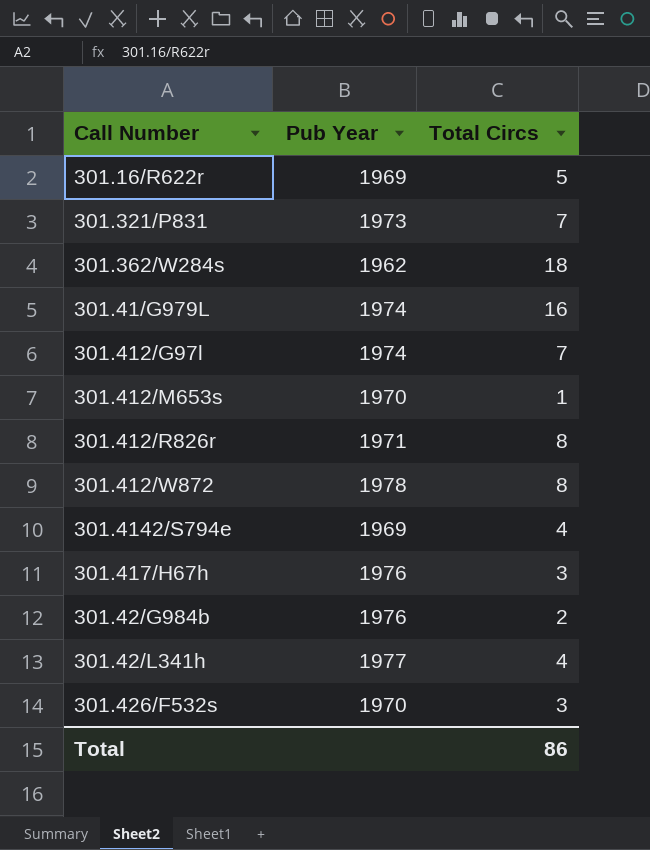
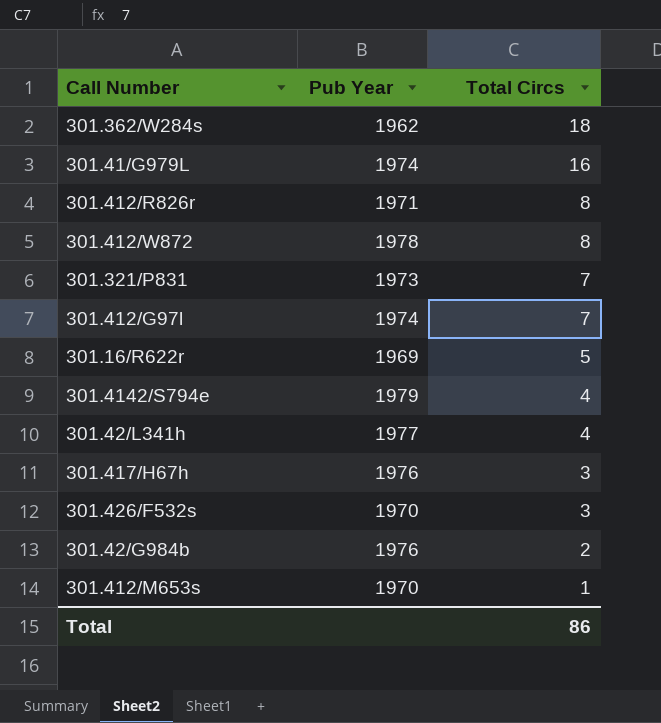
row order: none -> Total Circs descending
301.4142/S794e | Pub Year: 1969 -> 1979

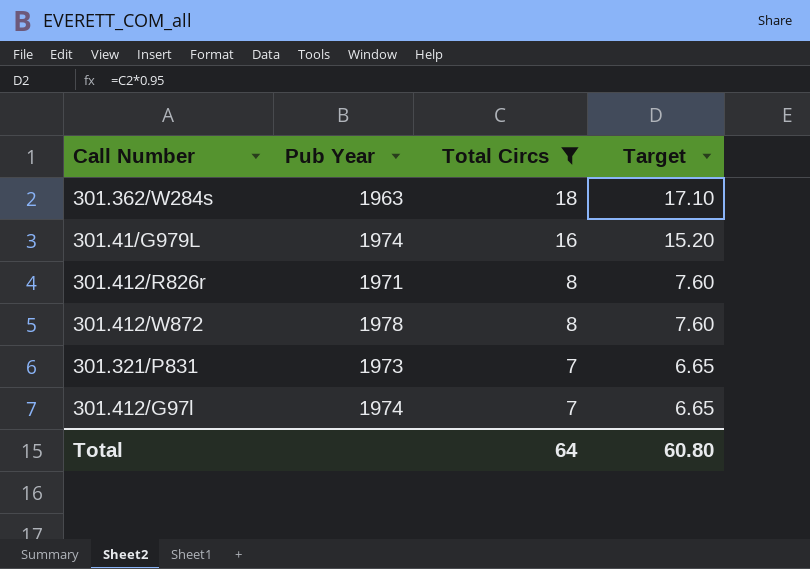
filter: none -> Total Circs >= 7
column Target | formula: none -> [Total Circs] * 0.95
301.362/W284s | Pub Year: 1962 -> 1963
Total | Total Circs: 86 -> 64

